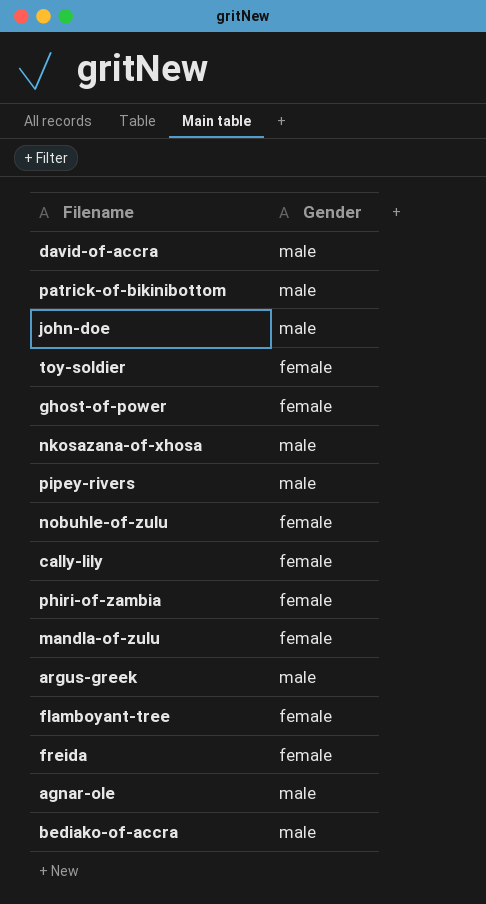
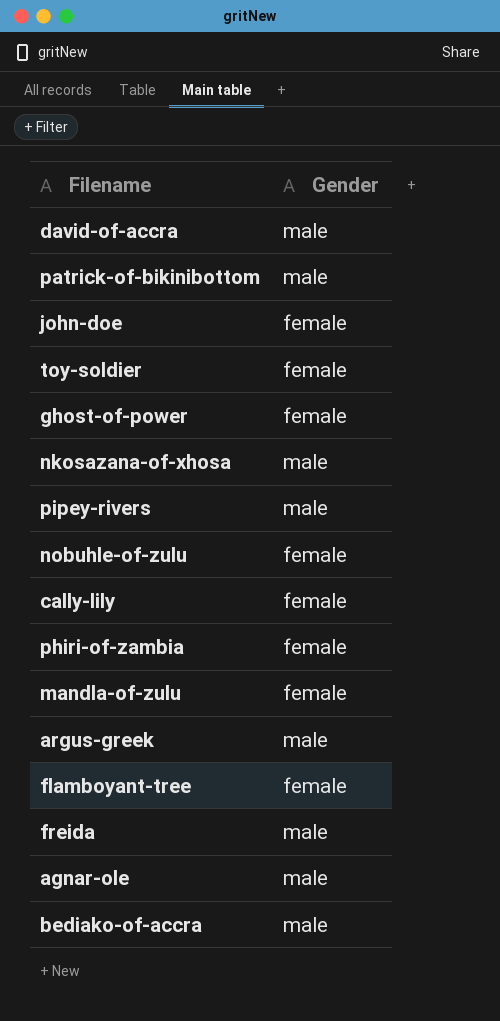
john-doe | Gender: male -> female
freida | Gender: female -> male

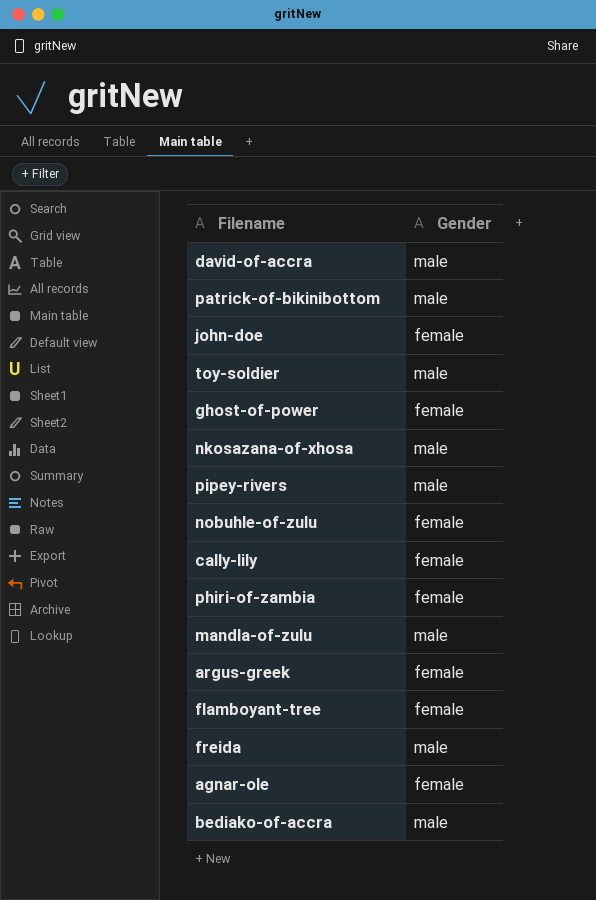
toy-soldier | Gender: female -> male
mandla-of-zulu | Gender: female -> male
argus-greek | Gender: male -> female
agnar-ole | Gender: male -> female

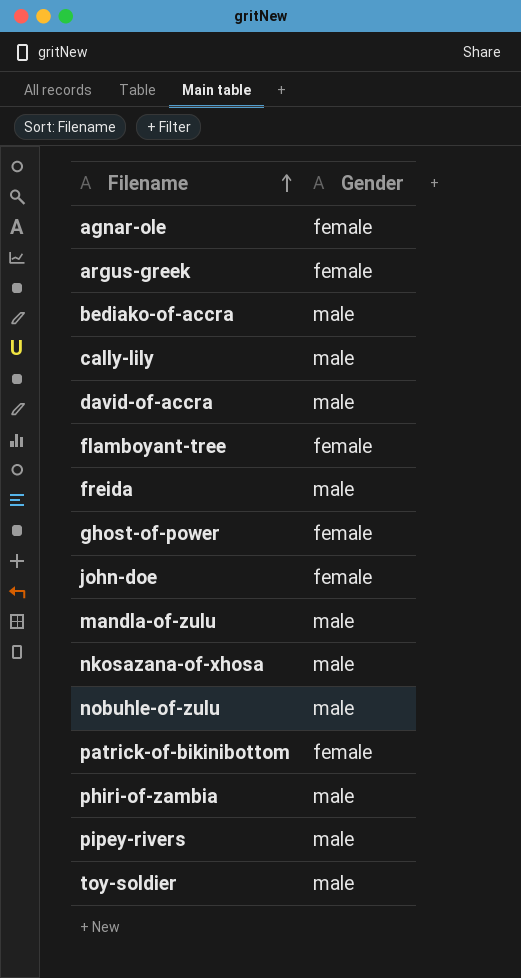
row order: none -> Filename ascending
cally-lily | Gender: female -> male
nobuhle-of-zulu | Gender: female -> male
patrick-of-bikinibottom | Gender: male -> female
phiri-of-zambia | Gender: female -> male

